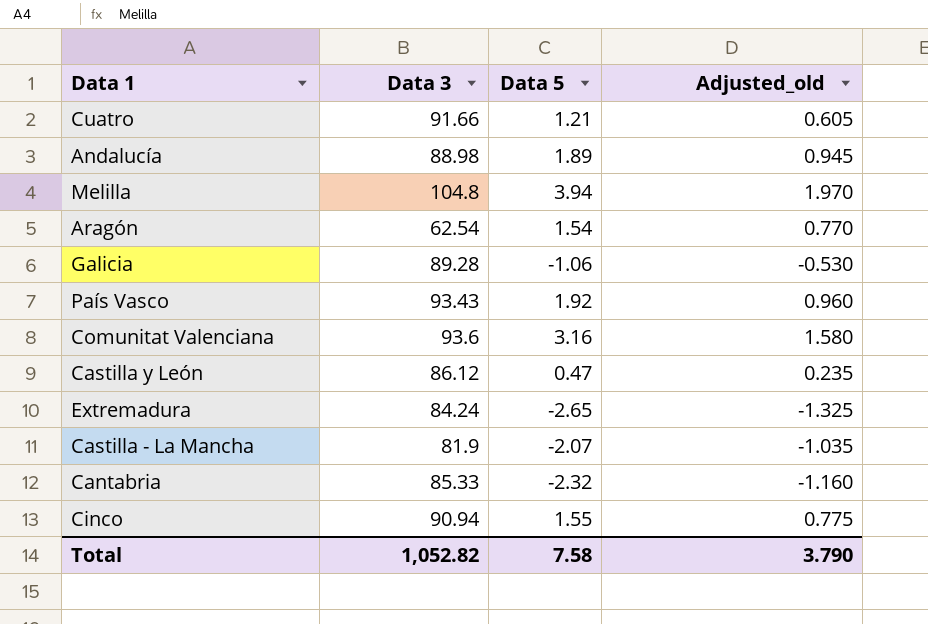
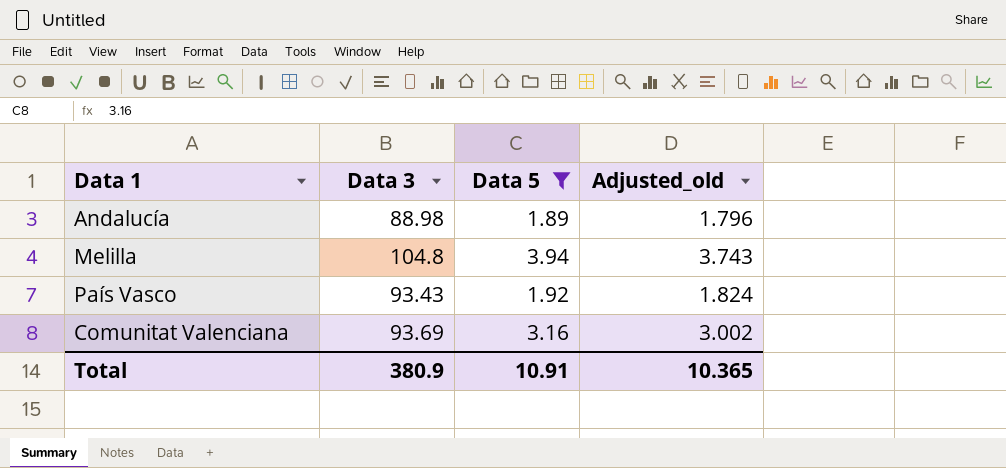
filter: none -> Data 5 >= 1.89
column Adjusted_old | formula: [Data 5] * 0.5 -> [Data 5] * 0.95
Comunitat Valenciana | Data 3: 93.6 -> 93.69
Total | Data 3: 1,052.82 -> 380.9
Total | Data 5: 7.58 -> 10.91
Total | Adjusted_old: 3.790 -> 10.365

